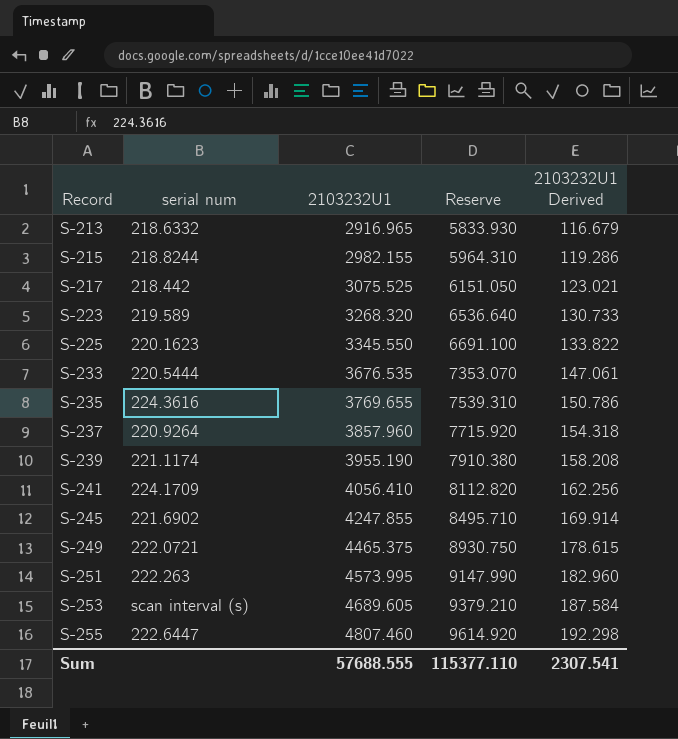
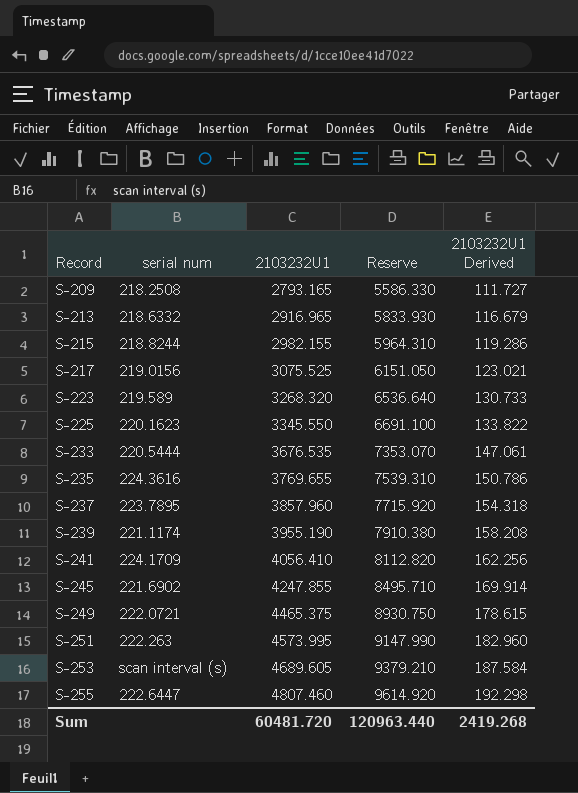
row S-209: none -> 218.2508 | 2793.165 | 5586.330 | 111.727
S-217 | serial num: 218.442 -> 219.0156
S-237 | serial num: 220.9264 -> 223.7895
Sum | 2103232U1: 57688.555 -> 60481.720
Sum | Reserve: 115377.110 -> 120963.440
Sum | 2103232U1 Derived: 2307.541 -> 2419.268

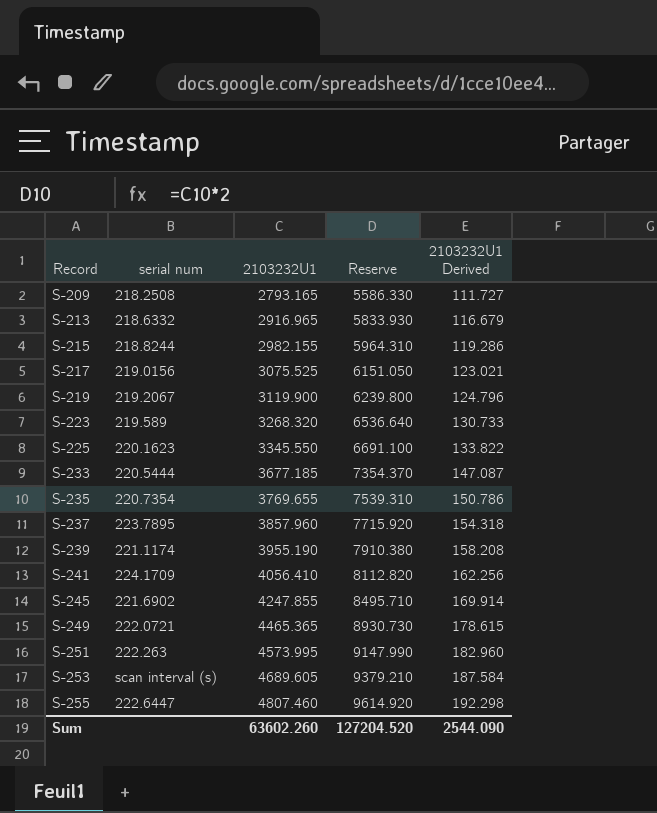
row S-219: none -> 219.2067 | 3119.900 | 6239.800 | 124.796
S-233 | 2103232U1: 3676.535 -> 3677.185
S-233 | Reserve: 7353.070 -> 7354.370
S-233 | 2103232U1 Derived: 147.061 -> 147.087
S-235 | serial num: 224.3616 -> 220.7354
S-249 | 2103232U1: 4465.375 -> 4465.365
S-249 | Reserve: 8930.750 -> 8930.730
Sum | 2103232U1: 60481.720 -> 63602.260
Sum | Reserve: 120963.440 -> 127204.520
Sum | 2103232U1 Derived: 2419.268 -> 2544.090

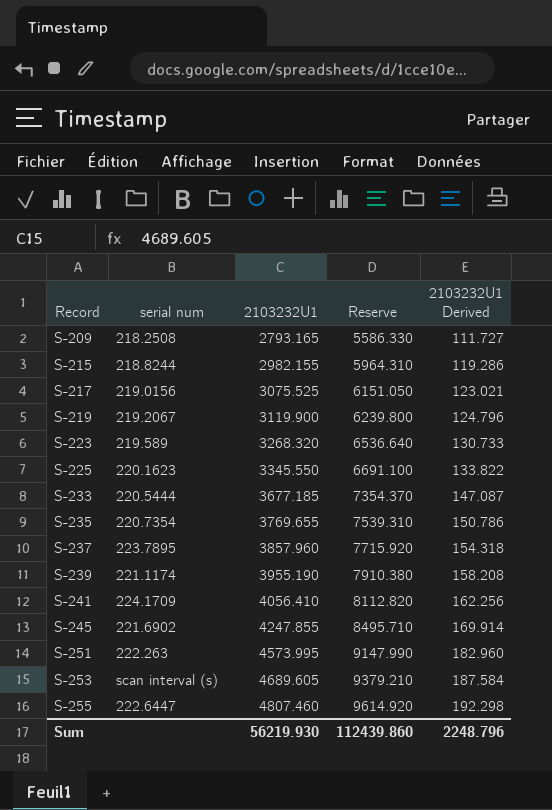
row S-213: 218.6332 | 2916.965 | 5833.930 | 116.679 -> none
row S-249: 222.0721 | 4465.365 | 8930.730 | 178.615 -> none
Sum | 2103232U1: 63602.260 -> 56219.930
Sum | Reserve: 127204.520 -> 112439.860
Sum | 2103232U1 Derived: 2544.090 -> 2248.796

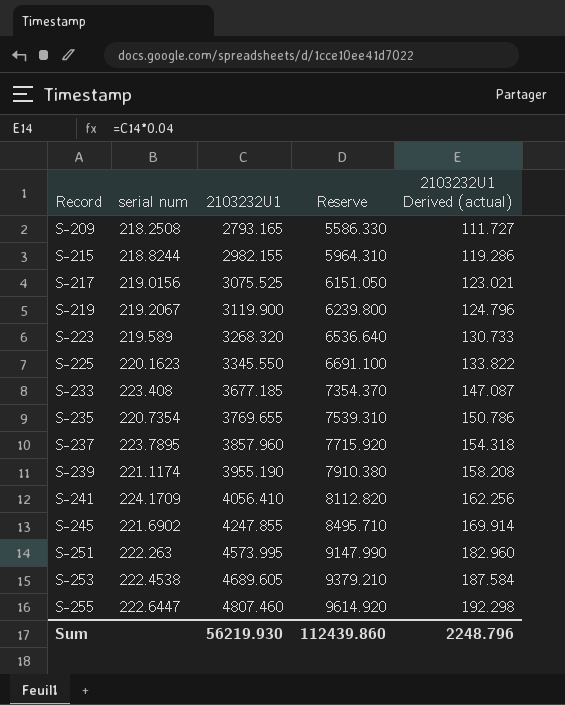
column name: 2103232U1 Derived -> 2103232U1 Derived (actual)
S-233 | serial num: 220.5444 -> 223.408
S-253 | serial num: scan interval (s) -> 222.4538

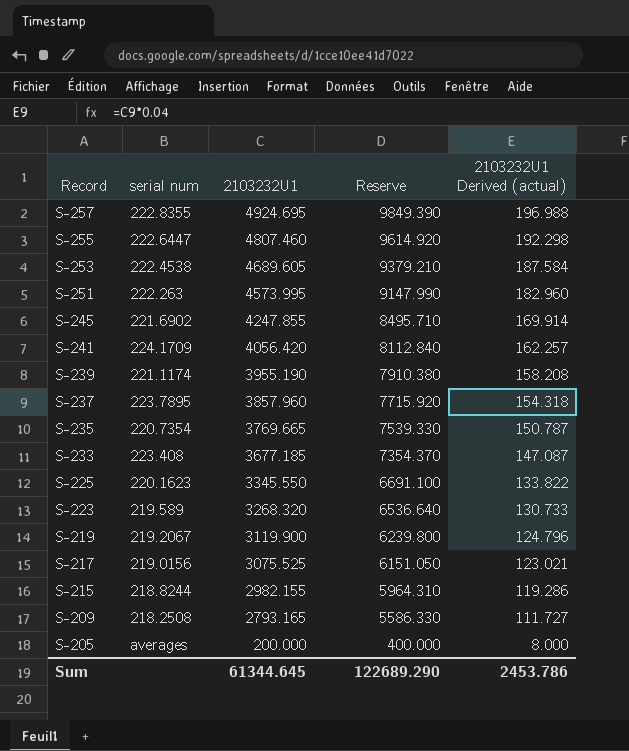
row order: Record ascending -> Record descending
row S-257: none -> 222.8355 | 4924.695 | 9849.390 | 196.988
S-241 | 2103232U1: 4056.410 -> 4056.420
S-241 | Reserve: 8112.820 -> 8112.840
S-241 | 2103232U1 Derived (actual): 162.256 -> 162.257
S-235 | 2103232U1: 3769.655 -> 3769.665
S-235 | Reserve: 7539.310 -> 7539.330
S-235 | 2103232U1 Derived (actual): 150.786 -> 150.787
row S-205: none -> averages | 200.000 | 400.000 | 8.000
Sum | 2103232U1: 56219.930 -> 61344.645
Sum | Reserve: 112439.860 -> 122689.290
Sum | 2103232U1 Derived (actual): 2248.796 -> 2453.786

